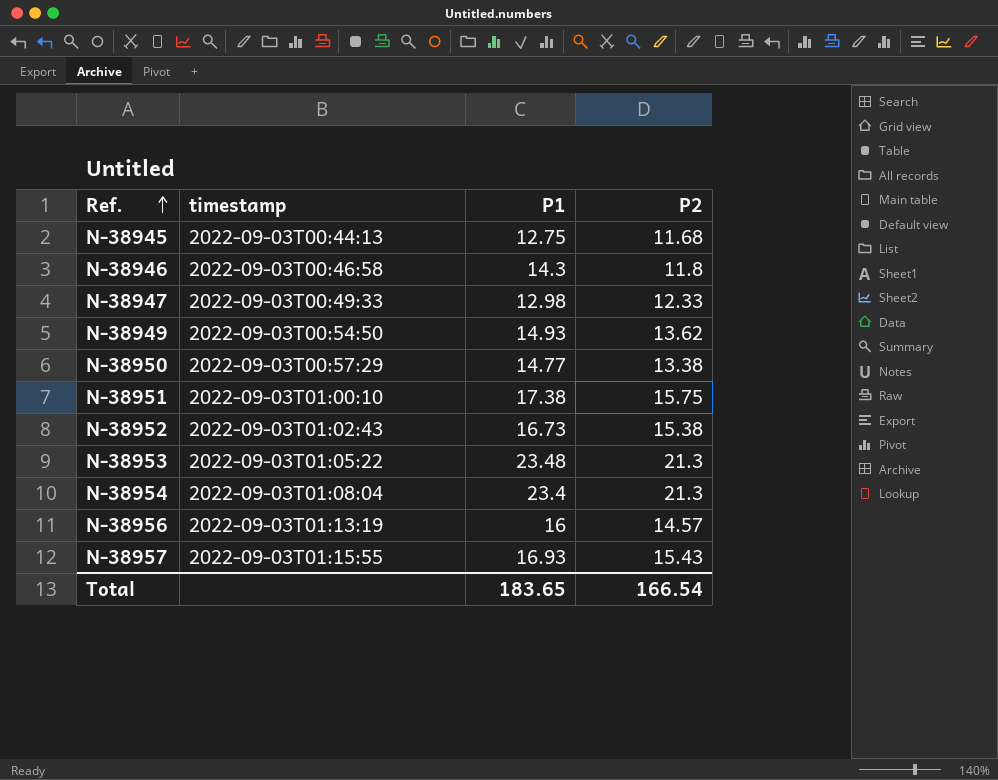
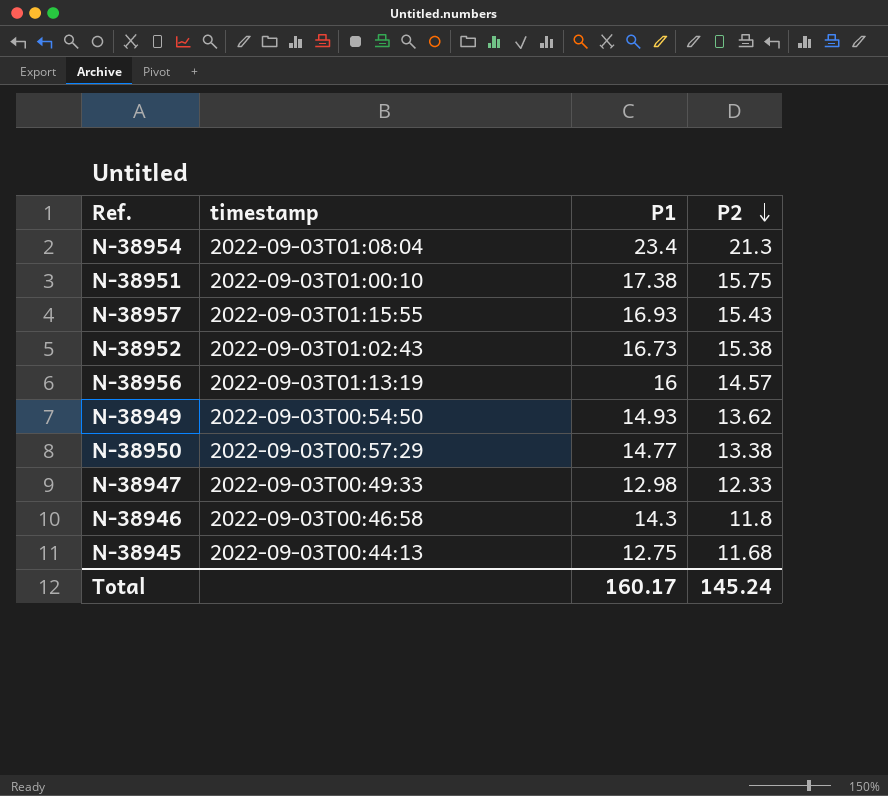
row order: Ref. ascending -> P2 descending
row N-38953: 2022-09-03T01:05:22 | 23.48 | 21.3 -> none
Total | P1: 183.65 -> 160.17
Total | P2: 166.54 -> 145.24

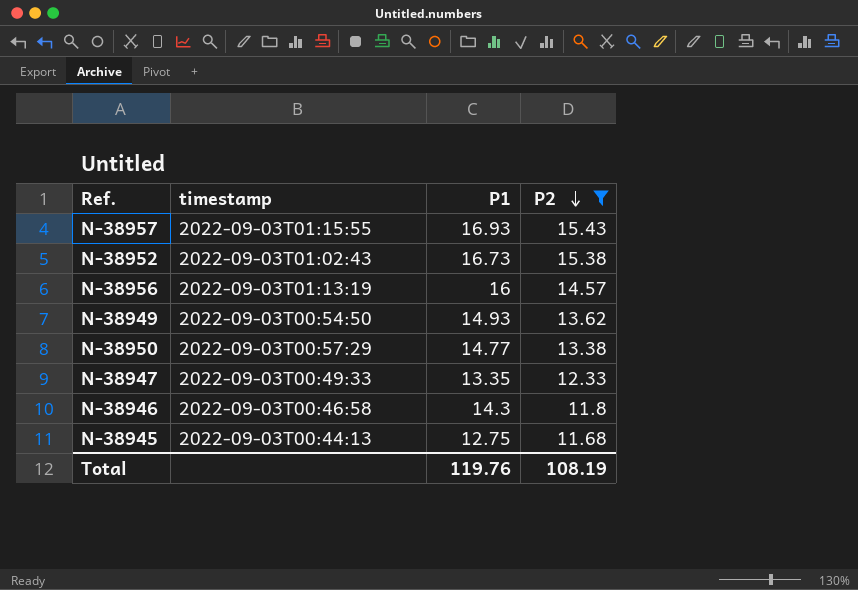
filter: none -> P2 <= 15.43
N-38947 | P1: 12.98 -> 13.35
Total | P1: 160.17 -> 119.76
Total | P2: 145.24 -> 108.19

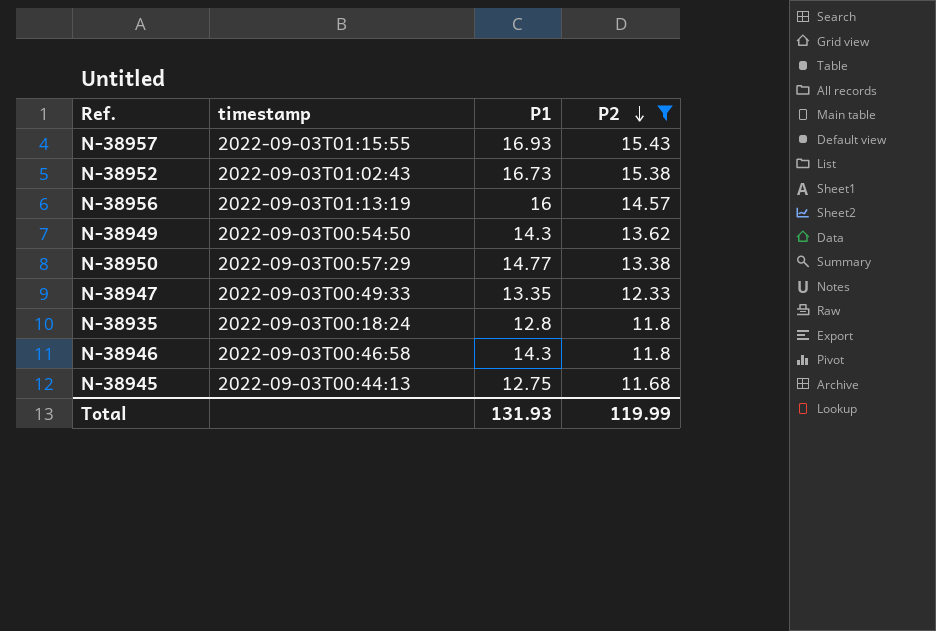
N-38949 | P1: 14.93 -> 14.3
row N-38935: none -> 2022-09-03T00:18:24 | 12.8 | 11.8
Total | P1: 119.76 -> 131.93
Total | P2: 108.19 -> 119.99

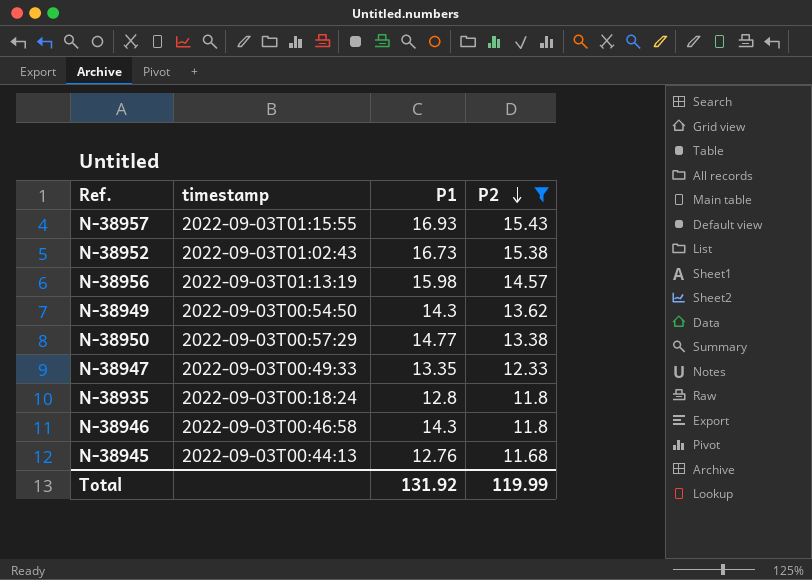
N-38956 | P1: 16 -> 15.98
N-38945 | P1: 12.75 -> 12.76
Total | P1: 131.93 -> 131.92

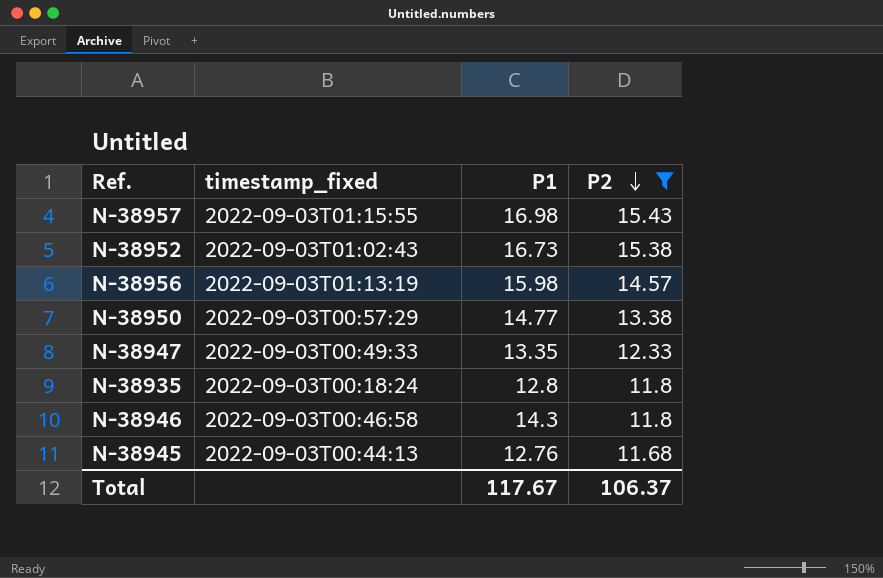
column name: timestamp -> timestamp_fixed
row N-38949: 2022-09-03T00:54:50 | 14.3 | 13.62 -> none
N-38957 | P1: 16.93 -> 16.98
Total | P1: 131.92 -> 117.67
Total | P2: 119.99 -> 106.37

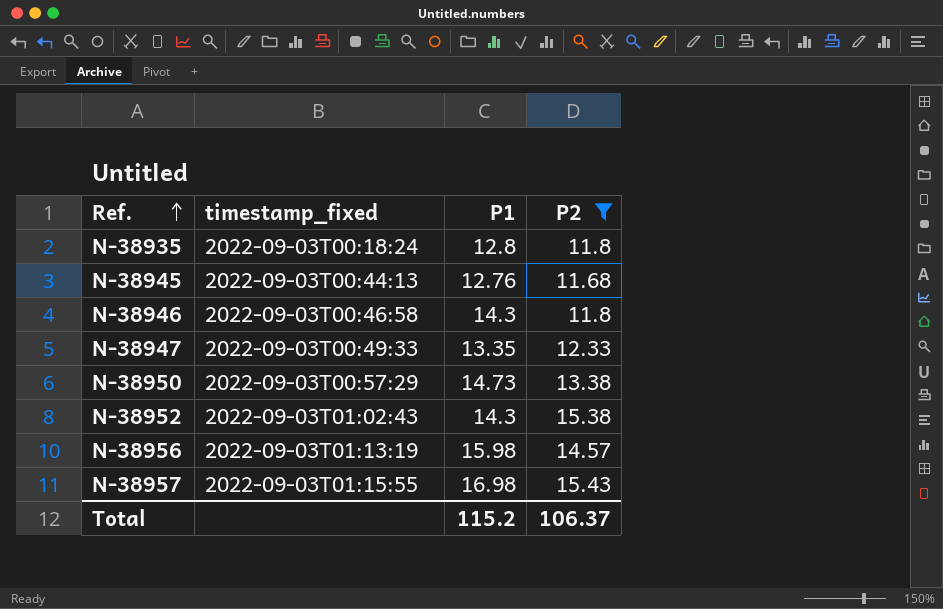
row order: P2 descending -> Ref. ascending
N-38950 | P1: 14.77 -> 14.73
N-38952 | P1: 16.73 -> 14.3
Total | P1: 117.67 -> 115.2

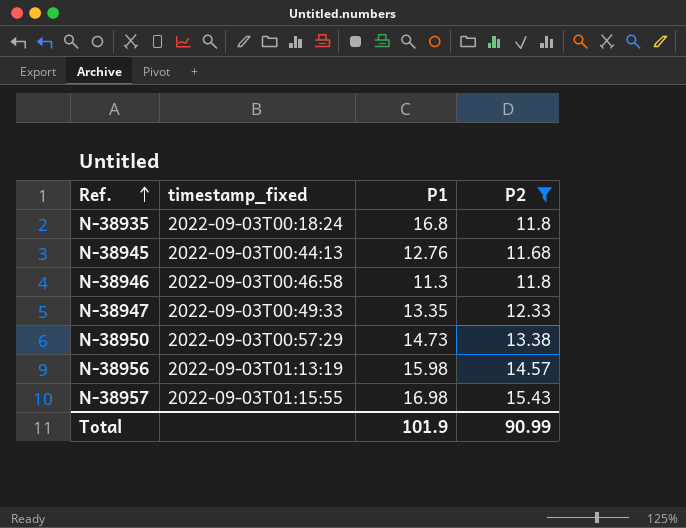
row N-38952: 2022-09-03T01:02:43 | 14.3 | 15.38 -> none
N-38935 | P1: 12.8 -> 16.8
N-38946 | P1: 14.3 -> 11.3
Total | P1: 115.2 -> 101.9
Total | P2: 106.37 -> 90.99

